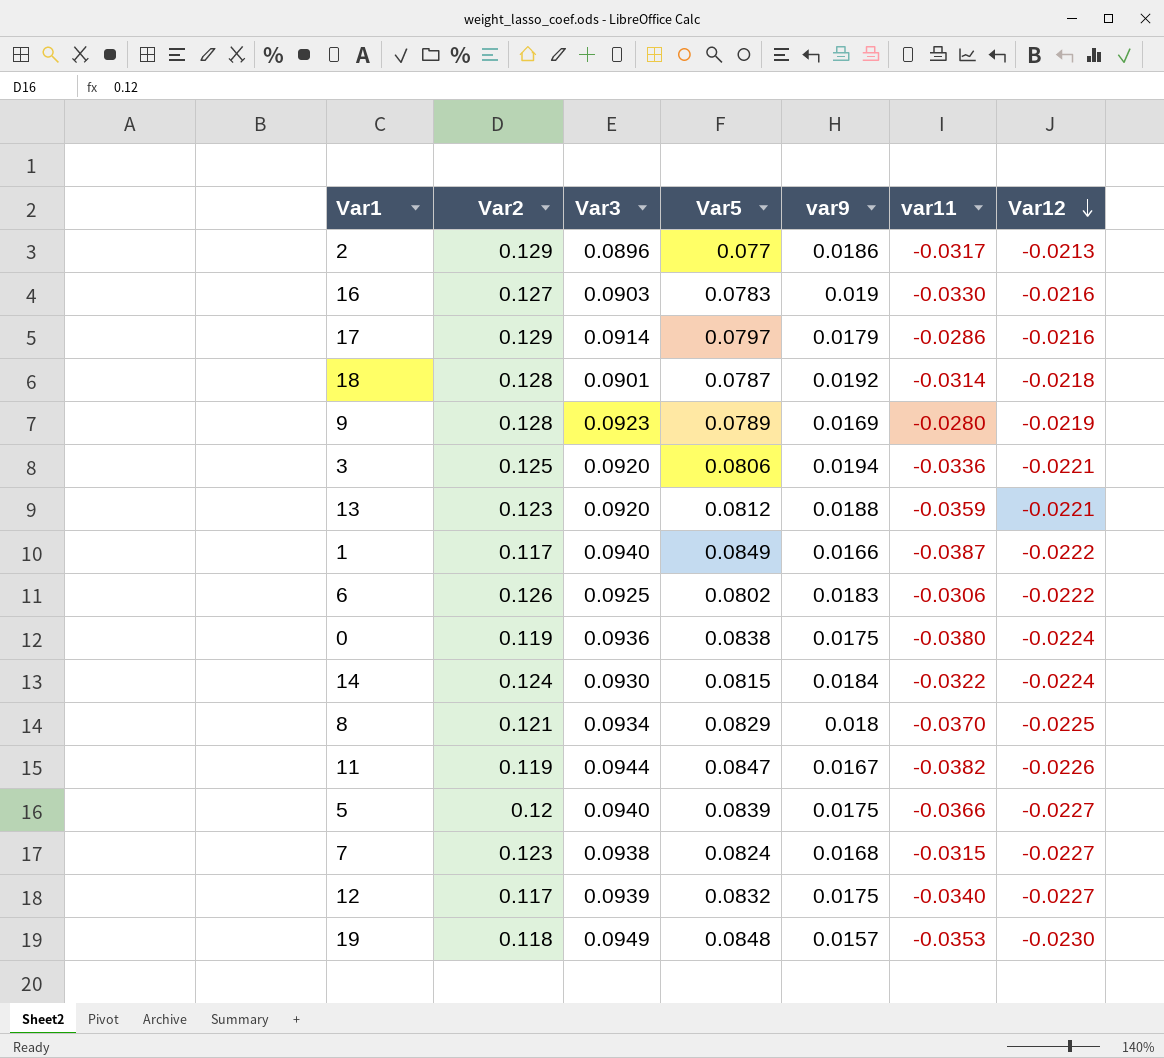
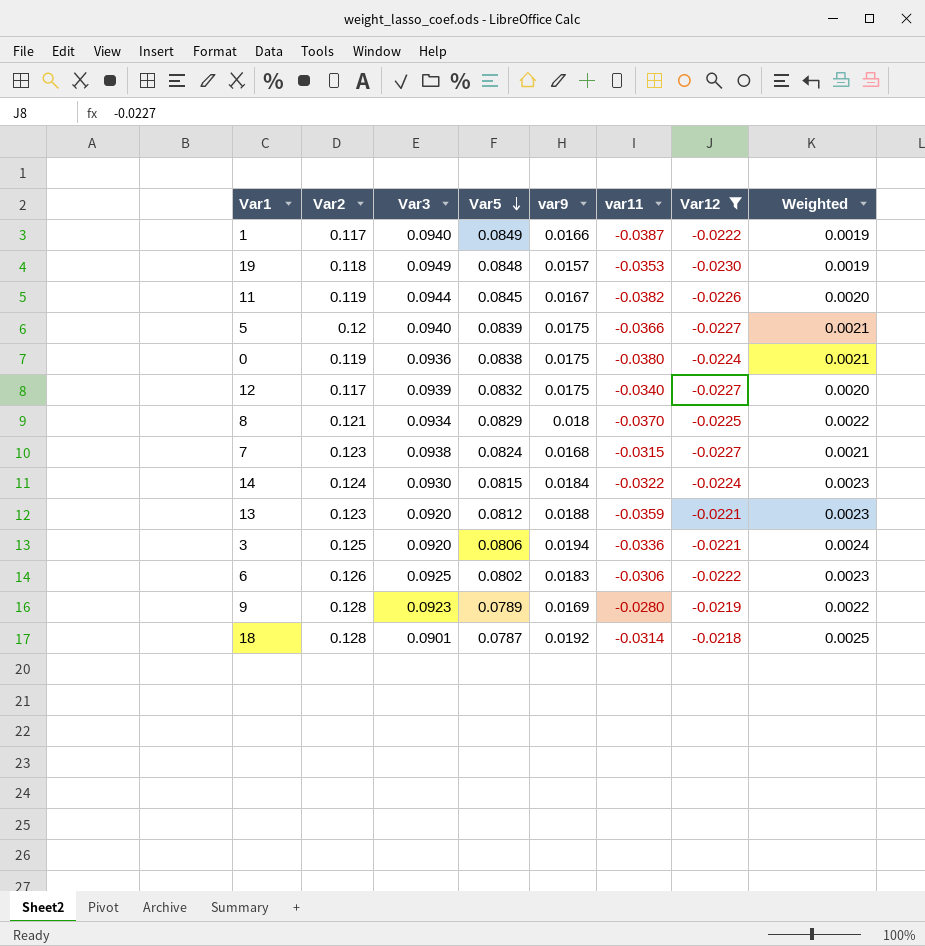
filter: none -> Var12 <= -0.0218
row order: Var12 descending -> Var5 descending
column Weighted | formula: none -> [Var2] * [var9]
11 | Var5: 0.0847 -> 0.0845

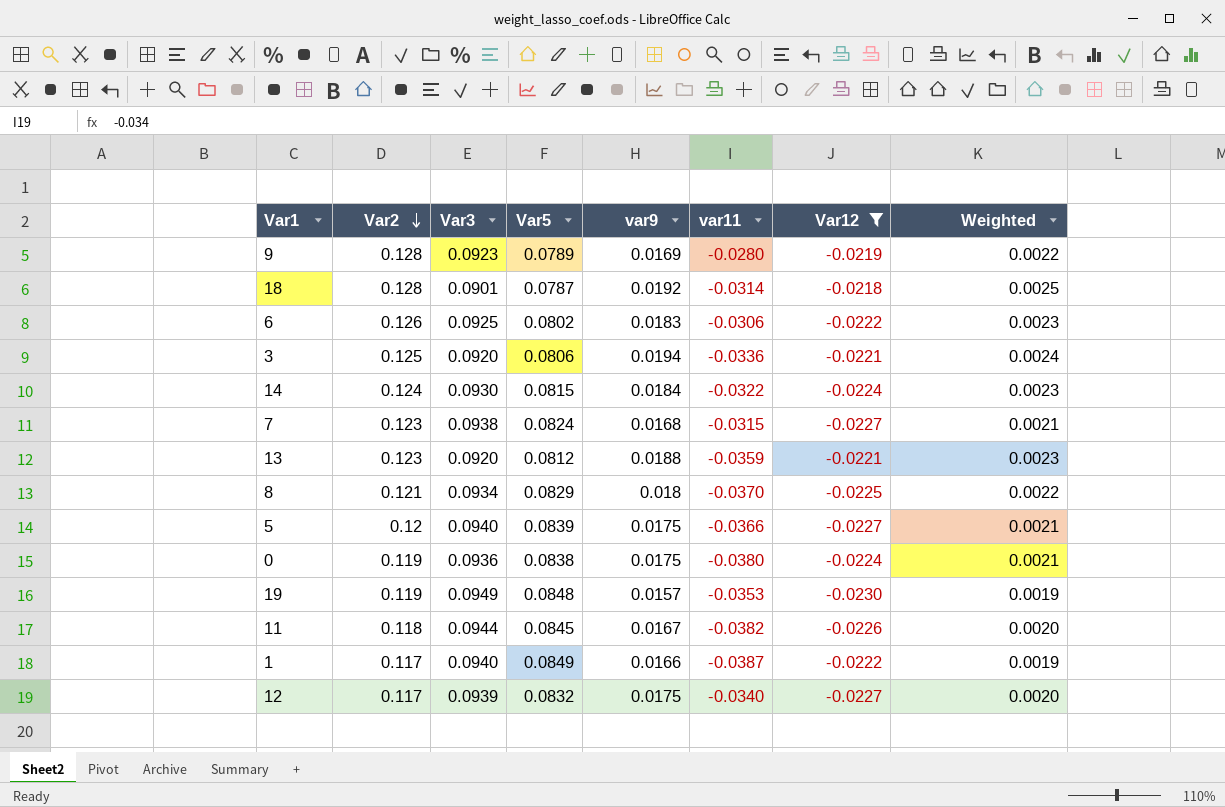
row order: Var5 descending -> Var2 descending
19 | Var2: 0.118 -> 0.119
11 | Var2: 0.119 -> 0.118

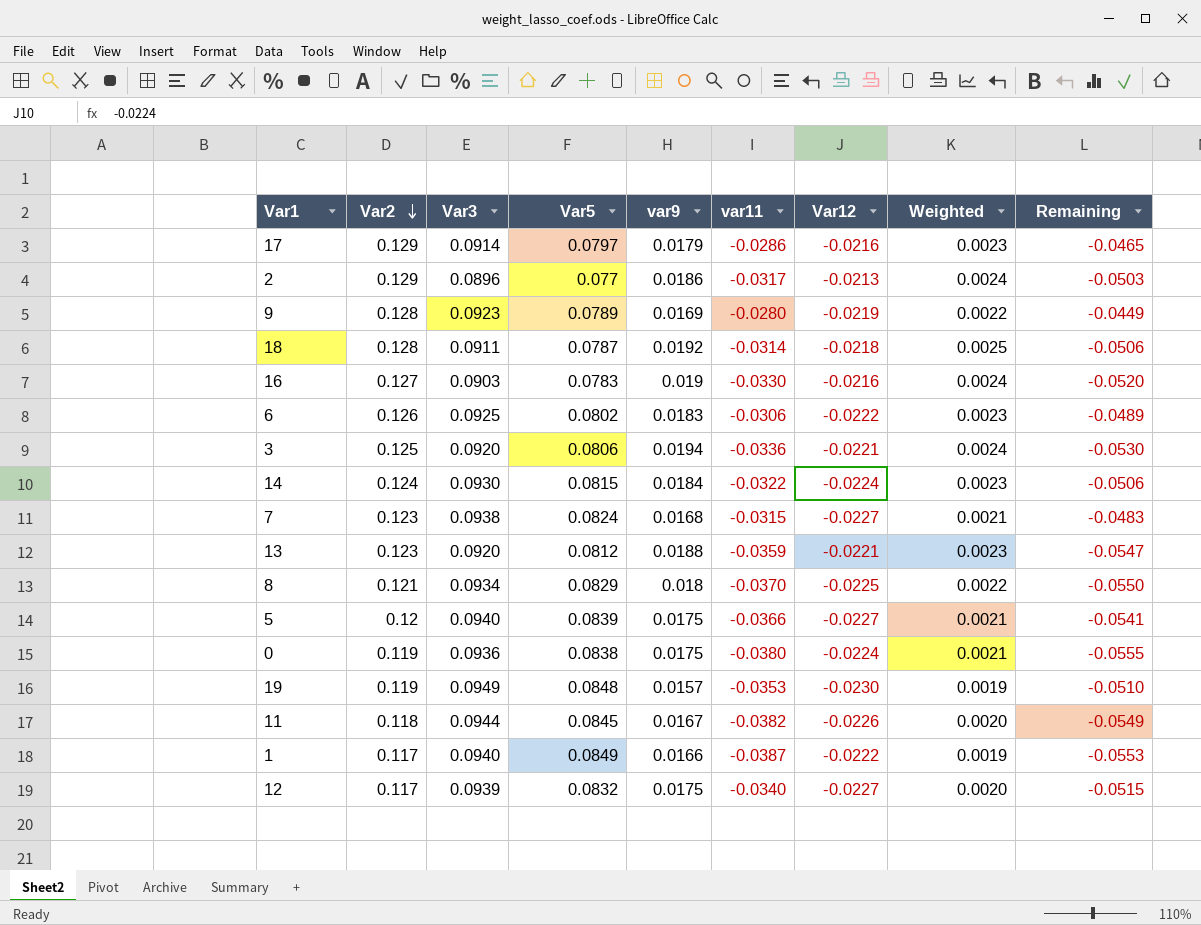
filter: Var12 <= -0.0218 -> none
column Remaining | formula: none -> [var11] - [var9]
18 | Var3: 0.0901 -> 0.0911

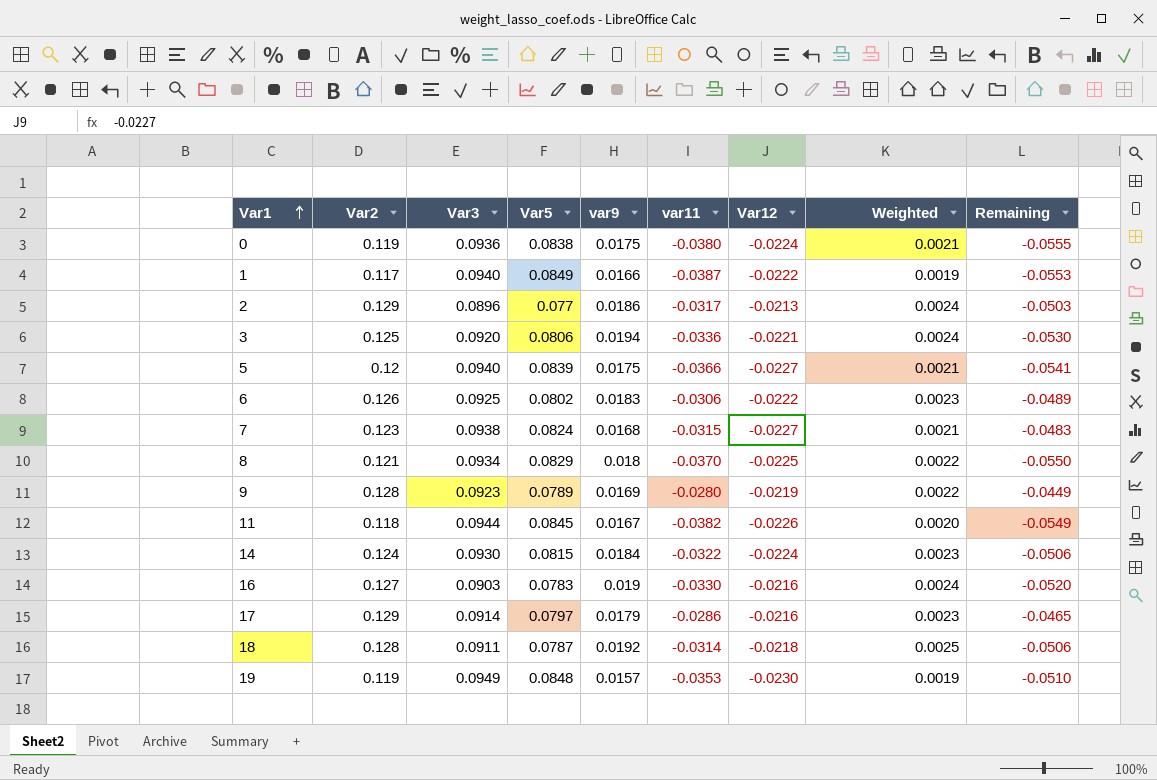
row order: Var2 descending -> Var1 ascending
row 13: 0.123 | 0.0920 | 0.0812 | 0.0188 | -0.0359 | -0.0221 | 0.0023 | -0.0547 -> none
row 12: 0.117 | 0.0939 | 0.0832 | 0.0175 | -0.0340 | -0.0227 | 0.0020 | -0.0515 -> none

